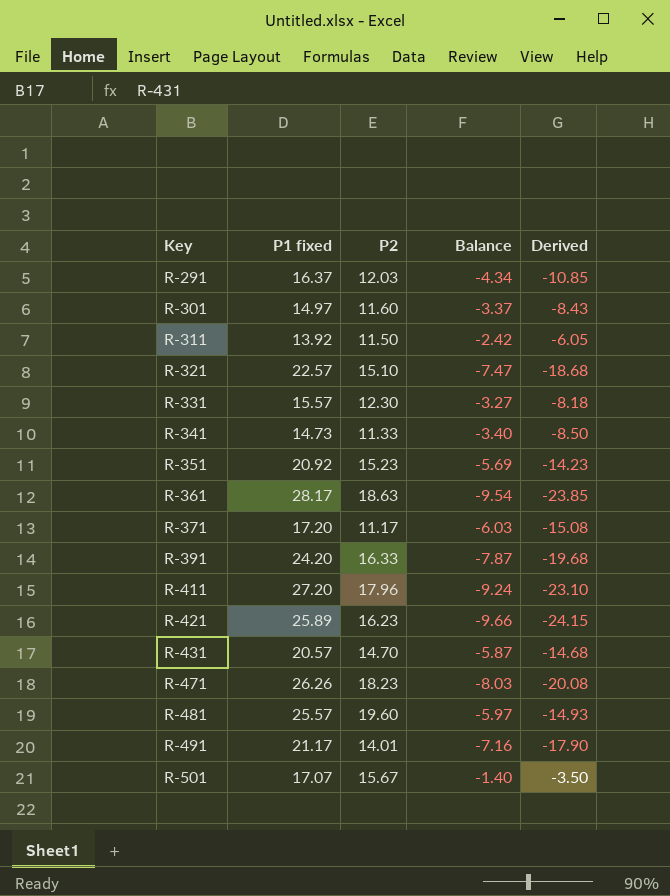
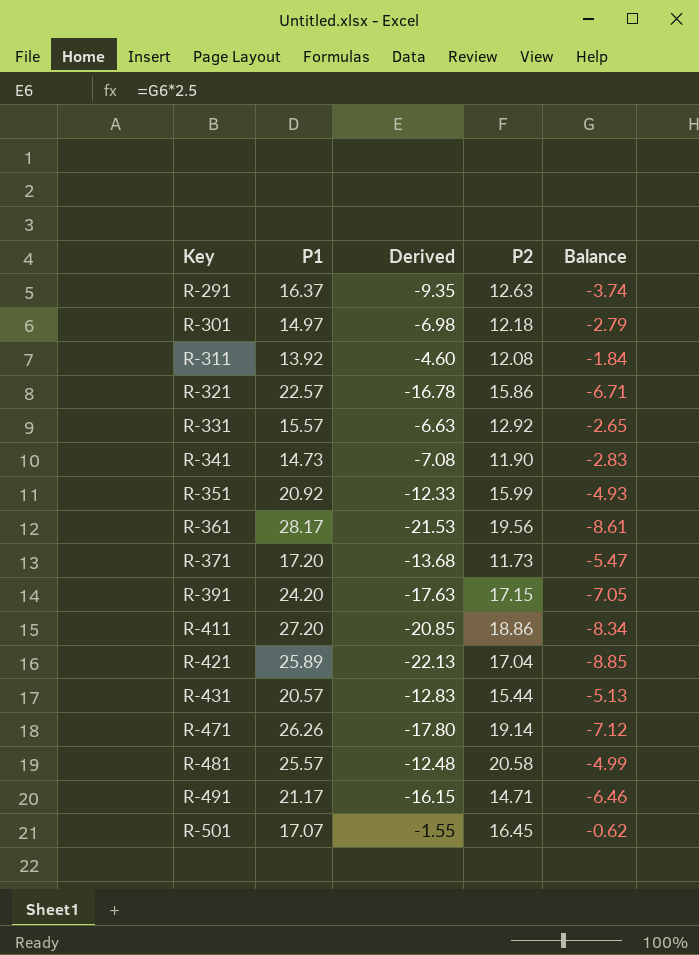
column name: P1 fixed -> P1
column Derived | position: 5 -> 3
R-291 | Derived: -10.85 -> -9.35
R-291 | P2: 12.03 -> 12.63
R-291 | Balance: -4.34 -> -3.74
R-301 | Derived: -8.43 -> -6.98
R-301 | P2: 11.60 -> 12.18
R-301 | Balance: -3.37 -> -2.79
R-311 | Derived: -6.05 -> -4.60
R-311 | P2: 11.50 -> 12.08
R-311 | Balance: -2.42 -> -1.84
R-321 | Derived: -18.68 -> -16.78
R-321 | P2: 15.10 -> 15.86
R-321 | Balance: -7.47 -> -6.71
R-331 | Derived: -8.18 -> -6.63
R-331 | P2: 12.30 -> 12.92
R-331 | Balance: -3.27 -> -2.65
R-341 | Derived: -8.50 -> -7.08
R-341 | P2: 11.33 -> 11.90
R-341 | Balance: -3.40 -> -2.83
R-351 | Derived: -14.23 -> -12.33
R-351 | P2: 15.23 -> 15.99
R-351 | Balance: -5.69 -> -4.93
R-361 | Derived: -23.85 -> -21.53
R-361 | P2: 18.63 -> 19.56
R-361 | Balance: -9.54 -> -8.61
R-371 | Derived: -15.08 -> -13.68
R-371 | P2: 11.17 -> 11.73
R-371 | Balance: -6.03 -> -5.47
R-391 | Derived: -19.68 -> -17.63
R-391 | P2: 16.33 -> 17.15
R-391 | Balance: -7.87 -> -7.05
R-411 | Derived: -23.10 -> -20.85
R-411 | P2: 17.96 -> 18.86
R-411 | Balance: -9.24 -> -8.34
R-421 | Derived: -24.15 -> -22.13
R-421 | P2: 16.23 -> 17.04
R-421 | Balance: -9.66 -> -8.85
R-431 | Derived: -14.68 -> -12.83
R-431 | P2: 14.70 -> 15.44
R-431 | Balance: -5.87 -> -5.13
R-471 | Derived: -20.08 -> -17.80
R-471 | P2: 18.23 -> 19.14
R-471 | Balance: -8.03 -> -7.12
R-481 | Derived: -14.93 -> -12.48
R-481 | P2: 19.60 -> 20.58
R-481 | Balance: -5.97 -> -4.99
R-491 | Derived: -17.90 -> -16.15
R-491 | P2: 14.01 -> 14.71
R-491 | Balance: -7.16 -> -6.46
R-501 | Derived: -3.50 -> -1.55
R-501 | P2: 15.67 -> 16.45
R-501 | Balance: -1.40 -> -0.62

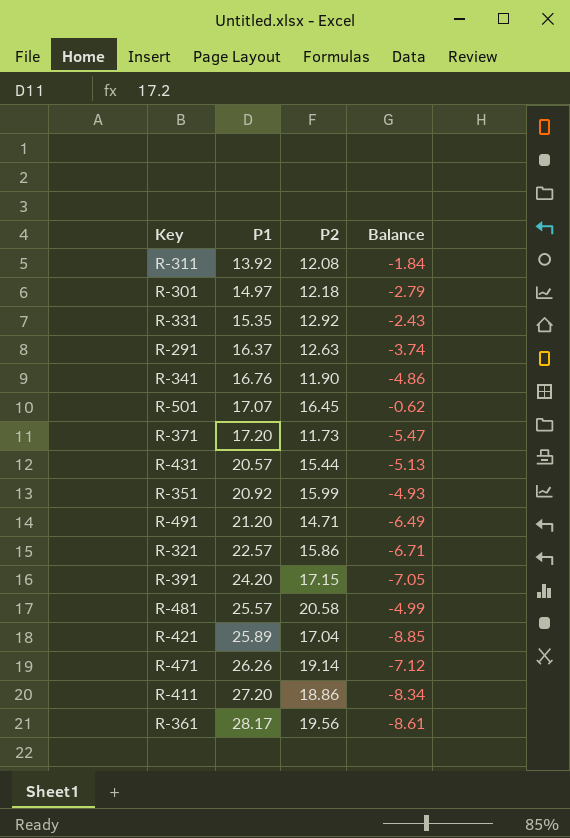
row order: Key ascending -> P1 ascending
column Derived | formula: [Balance] * 2.5 -> none
R-331 | P1: 15.57 -> 15.35
R-331 | Balance: -2.65 -> -2.43
R-341 | P1: 14.73 -> 16.76
R-341 | Balance: -2.83 -> -4.86
R-491 | P1: 21.17 -> 21.20
R-491 | Balance: -6.46 -> -6.49

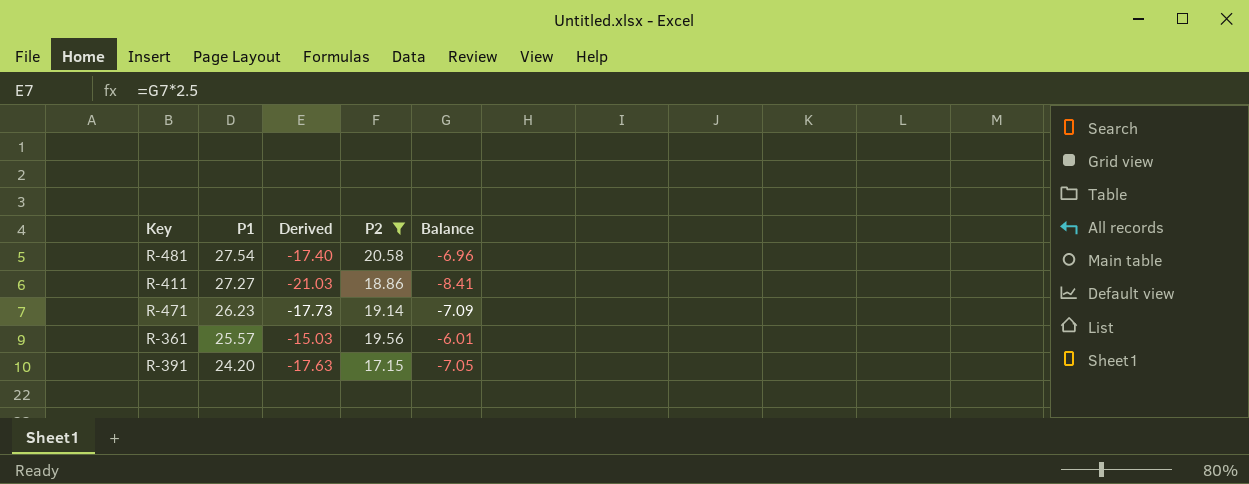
filter: none -> P2 >= 17.15
row order: P1 ascending -> P1 descending
column Derived | formula: none -> [Balance] * 2.5
R-481 | P1: 25.57 -> 27.54
R-481 | Balance: -4.99 -> -6.96
R-411 | P1: 27.20 -> 27.27
R-411 | Balance: -8.34 -> -8.41
R-471 | P1: 26.26 -> 26.23
R-471 | Balance: -7.12 -> -7.09
R-361 | P1: 28.17 -> 25.57
R-361 | Balance: -8.61 -> -6.01

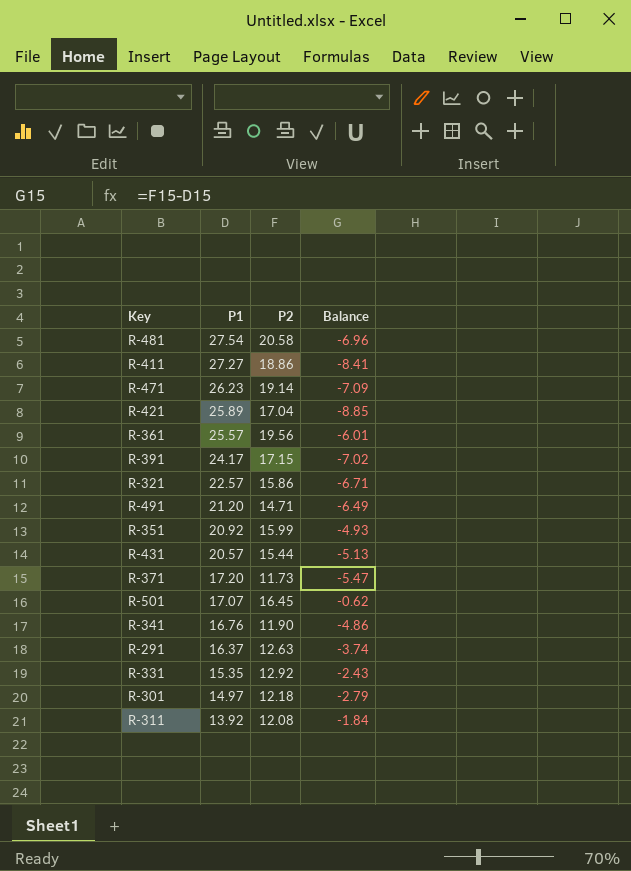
filter: P2 >= 17.15 -> none
column Derived | formula: [Balance] * 2.5 -> none
R-391 | P1: 24.20 -> 24.17
R-391 | Balance: -7.05 -> -7.02

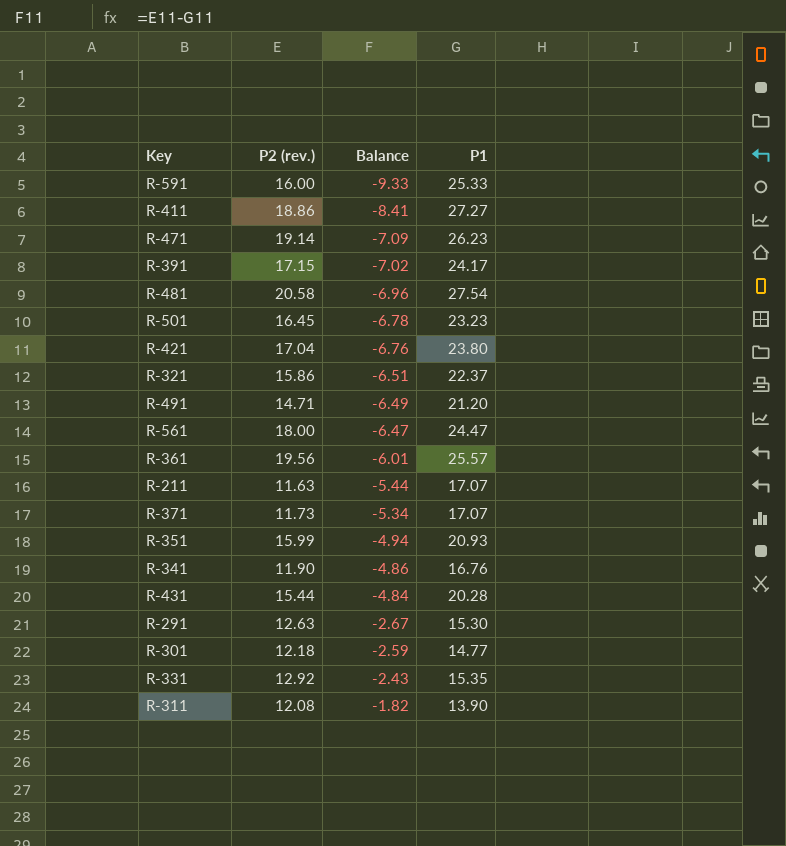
row order: P1 descending -> Balance ascending
column name: P2 -> P2 (rev.)
column P1 | position: 2 -> 4
row R-591: none -> 16.00 | -9.33 | 25.33
R-501 | Balance: -0.62 -> -6.78
R-501 | P1: 17.07 -> 23.23
R-421 | Balance: -8.85 -> -6.76
R-421 | P1: 25.89 -> 23.80
R-321 | Balance: -6.71 -> -6.51
R-321 | P1: 22.57 -> 22.37
row R-561: none -> 18.00 | -6.47 | 24.47
row R-211: none -> 11.63 | -5.44 | 17.07
R-371 | Balance: -5.47 -> -5.34
R-371 | P1: 17.20 -> 17.07
R-351 | Balance: -4.93 -> -4.94
R-351 | P1: 20.92 -> 20.93
R-431 | Balance: -5.13 -> -4.84
R-431 | P1: 20.57 -> 20.28
R-291 | Balance: -3.74 -> -2.67
R-291 | P1: 16.37 -> 15.30
R-301 | Balance: -2.79 -> -2.59
R-301 | P1: 14.97 -> 14.77
R-311 | Balance: -1.84 -> -1.82
R-311 | P1: 13.92 -> 13.90

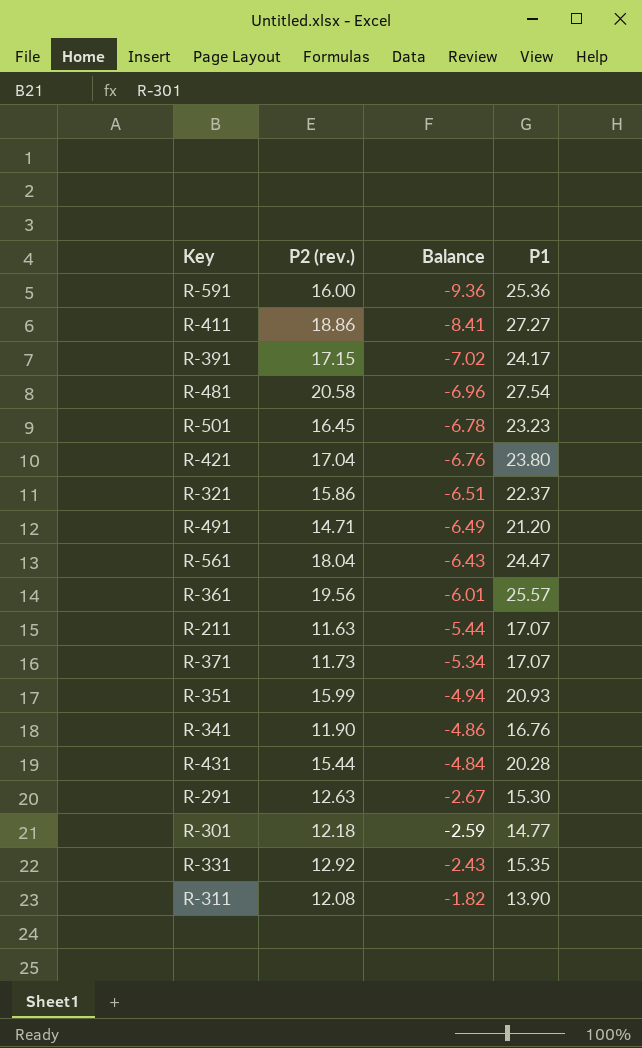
row R-471: 19.14 | -7.09 | 26.23 -> none
R-591 | Balance: -9.33 -> -9.36
R-591 | P1: 25.33 -> 25.36
R-561 | P2 (rev.): 18.00 -> 18.04
R-561 | Balance: -6.47 -> -6.43

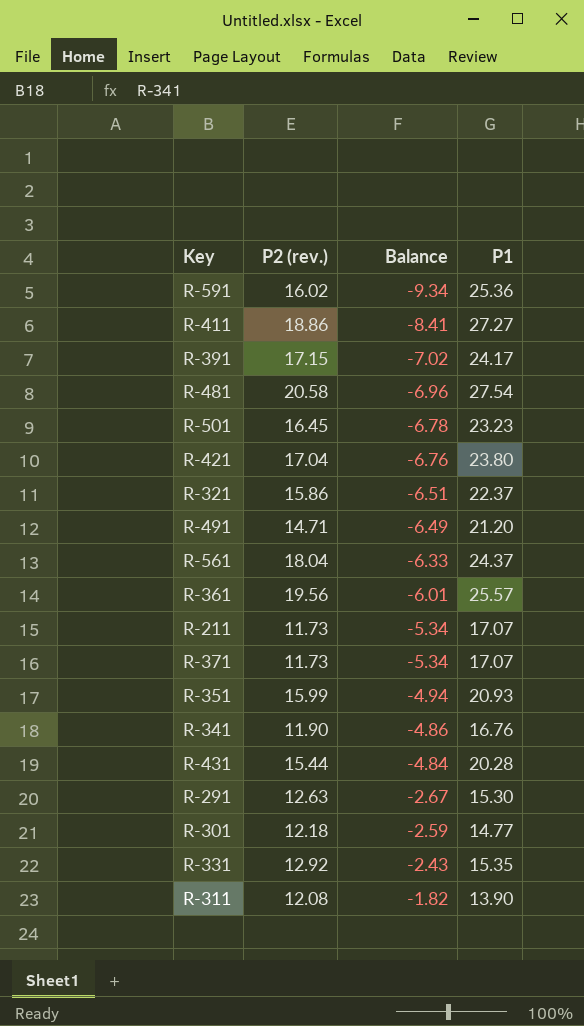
R-591 | P2 (rev.): 16.00 -> 16.02
R-591 | Balance: -9.36 -> -9.34
R-561 | Balance: -6.43 -> -6.33
R-561 | P1: 24.47 -> 24.37
R-211 | P2 (rev.): 11.63 -> 11.73
R-211 | Balance: -5.44 -> -5.34

